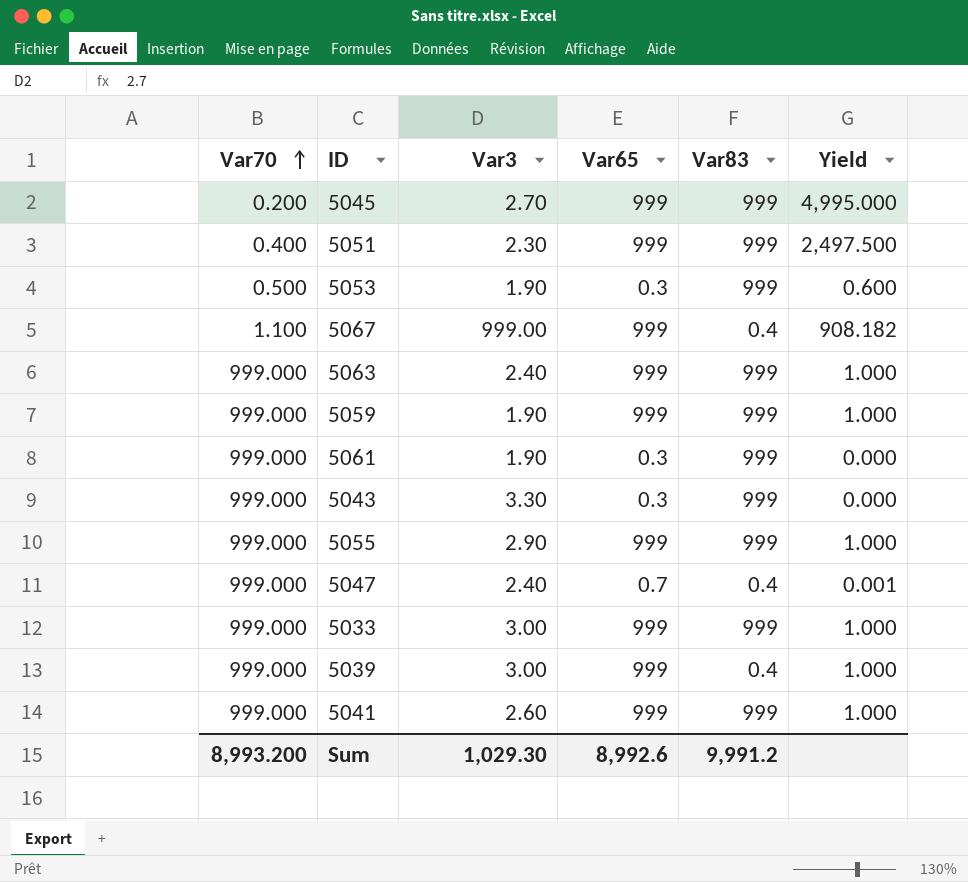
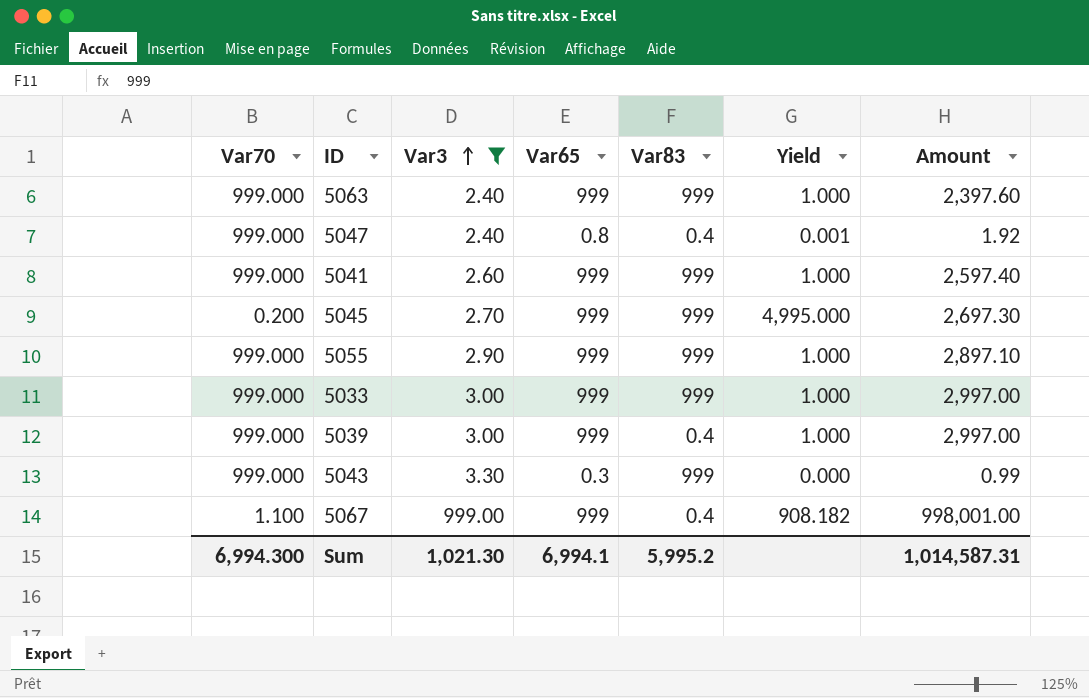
filter: none -> Var3 >= 2.40
row order: Var70 ascending -> Var3 ascending
column Amount | formula: none -> [Var3] * [Var65]
5047 | Var65: 0.7 -> 0.8
Sum | Var70: 8,993.200 -> 6,994.300
Sum | Var3: 1,029.30 -> 1,021.30
Sum | Var65: 8,992.6 -> 6,994.1
Sum | Var83: 9,991.2 -> 5,995.2

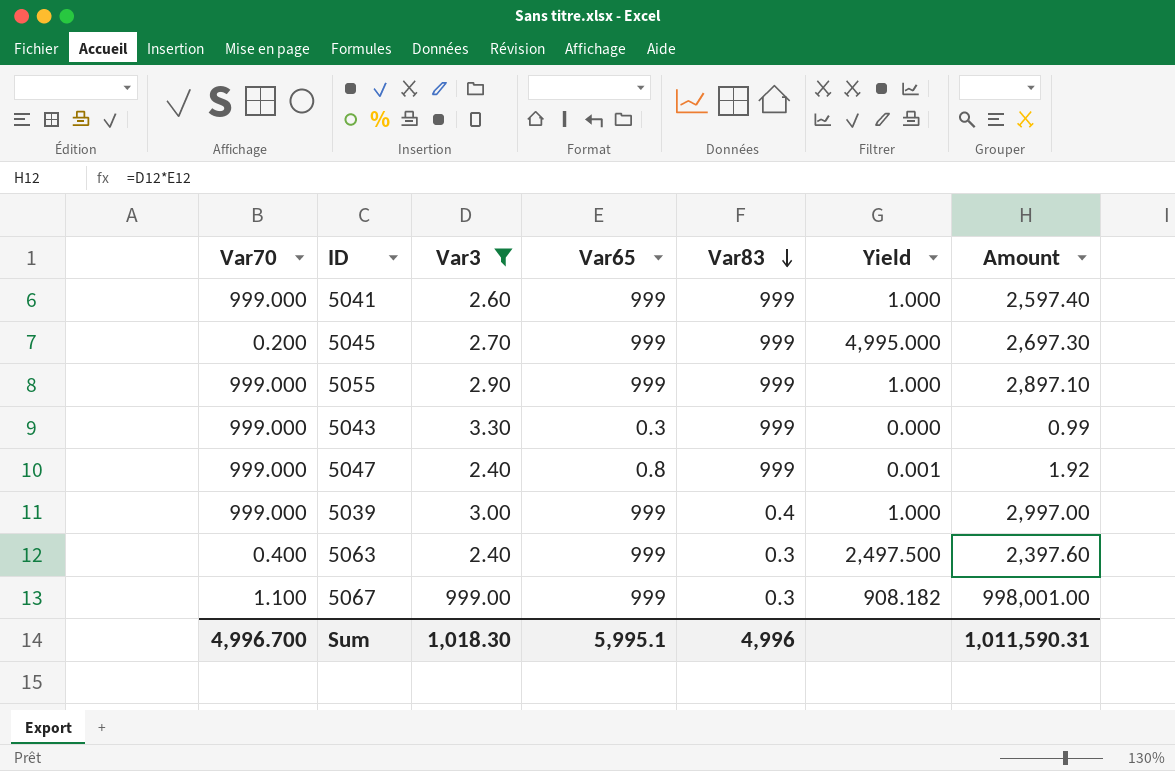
row order: Var3 ascending -> Var83 descending
row 5033: 999.000 | 3.00 | 999 | 999 | 1.000 | 2,997.00 -> none
5047 | Var83: 0.4 -> 999
5063 | Var70: 999.000 -> 0.400
5063 | Var83: 999 -> 0.3
5063 | Yield: 1.000 -> 2,497.500
5067 | Var83: 0.4 -> 0.3
Sum | Var70: 6,994.300 -> 4,996.700
Sum | Var3: 1,021.30 -> 1,018.30
Sum | Var65: 6,994.1 -> 5,995.1
Sum | Var83: 5,995.2 -> 4,996
Sum | Amount: 1,014,587.31 -> 1,011,590.31

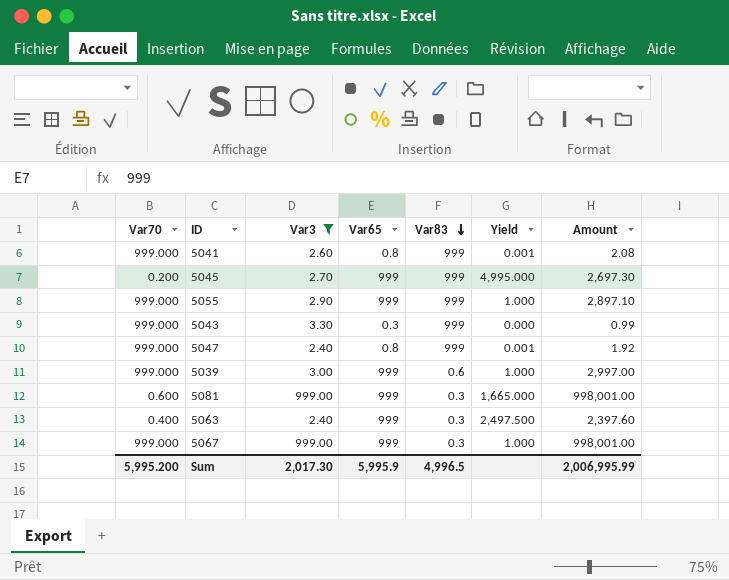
5041 | Var65: 999 -> 0.8
5041 | Yield: 1.000 -> 0.001
5041 | Amount: 2,597.40 -> 2.08
5039 | Var83: 0.4 -> 0.6
row 5081: none -> 0.600 | 999.00 | 999 | 0.3 | 1,665.000 | 998,001.00
5067 | Var70: 1.100 -> 999.000
5067 | Yield: 908.182 -> 1.000
Sum | Var70: 4,996.700 -> 5,995.200
Sum | Var3: 1,018.30 -> 2,017.30
Sum | Var65: 5,995.1 -> 5,995.9
Sum | Var83: 4,996 -> 4,996.5
Sum | Amount: 1,011,590.31 -> 2,006,995.99

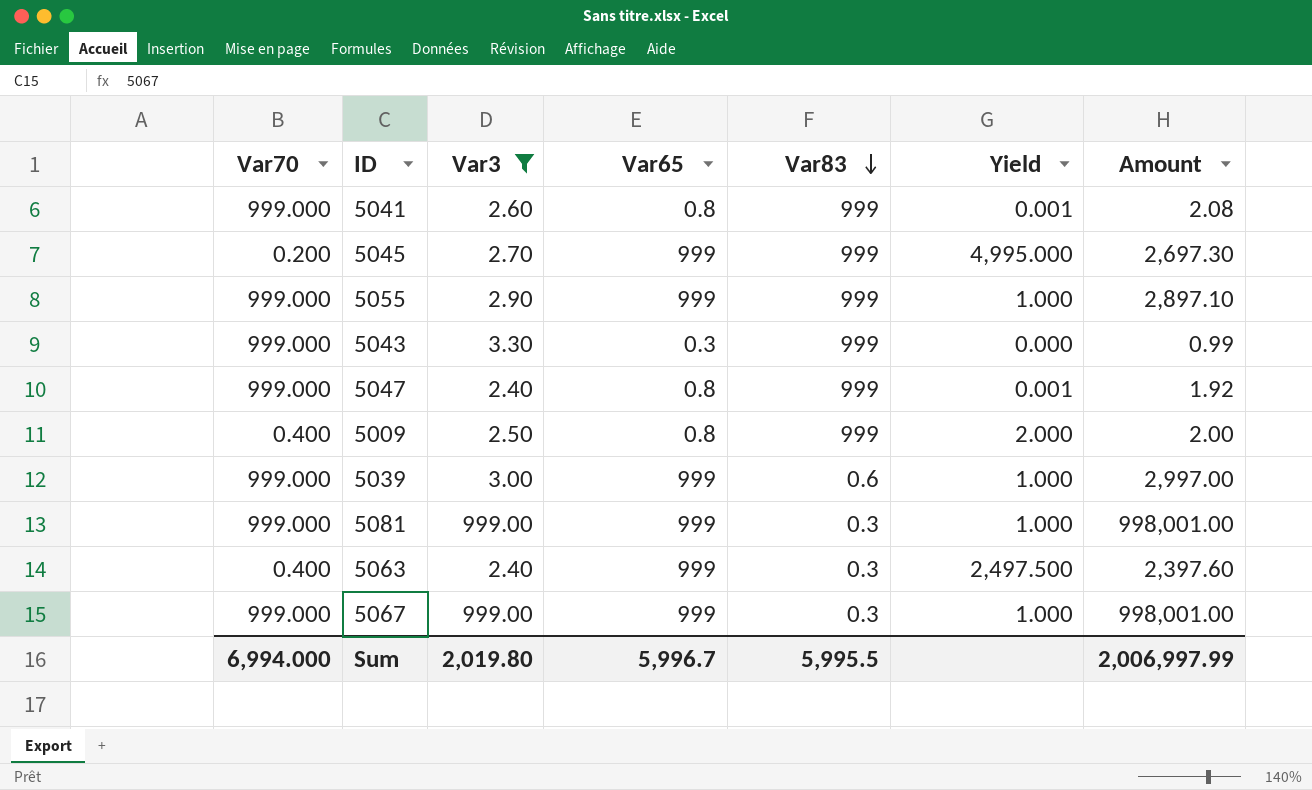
row 5009: none -> 0.400 | 2.50 | 0.8 | 999 | 2.000 | 2.00
5081 | Var70: 0.600 -> 999.000
5081 | Yield: 1,665.000 -> 1.000
Sum | Var70: 5,995.200 -> 6,994.000
Sum | Var3: 2,017.30 -> 2,019.80
Sum | Var65: 5,995.9 -> 5,996.7
Sum | Var83: 4,996.5 -> 5,995.5
Sum | Amount: 2,006,995.99 -> 2,006,997.99

